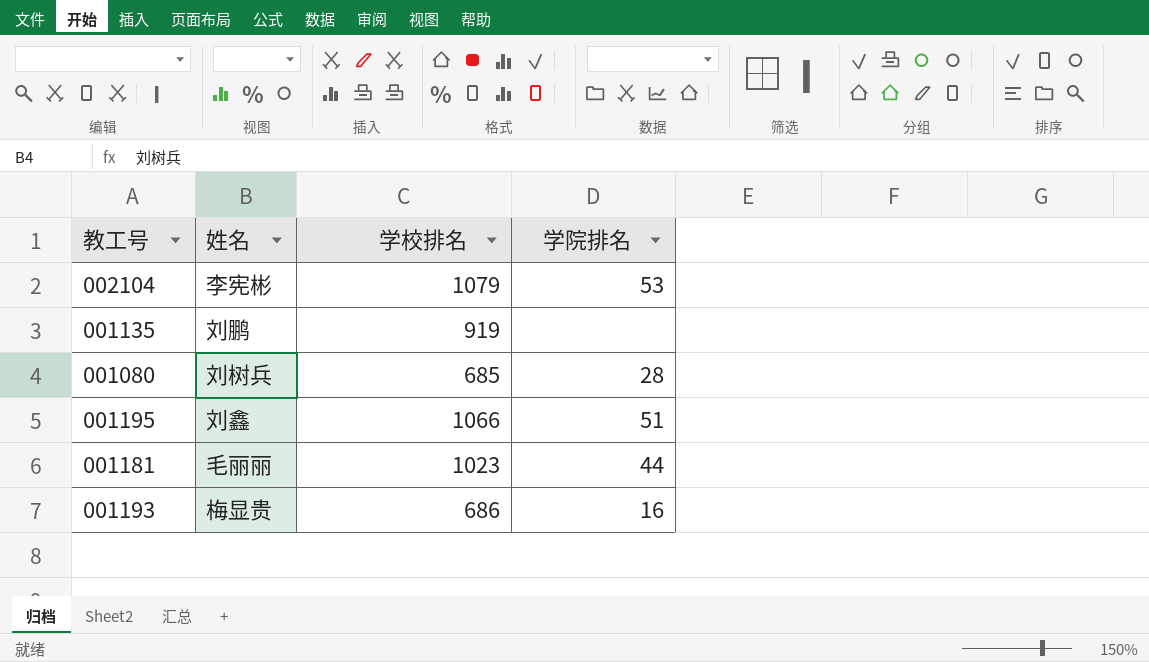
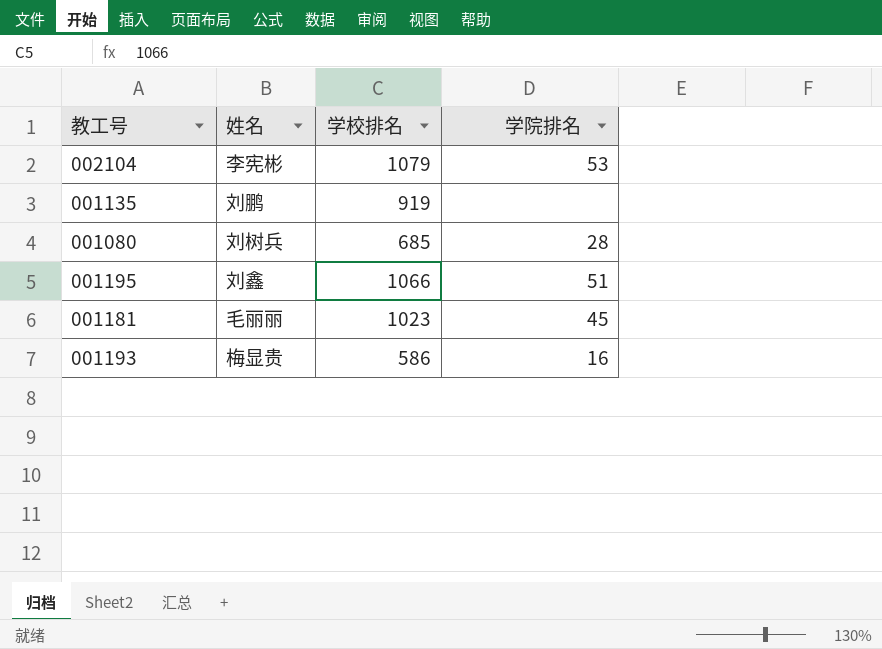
001181 | 学院排名: 44 -> 45
001193 | 学校排名: 686 -> 586

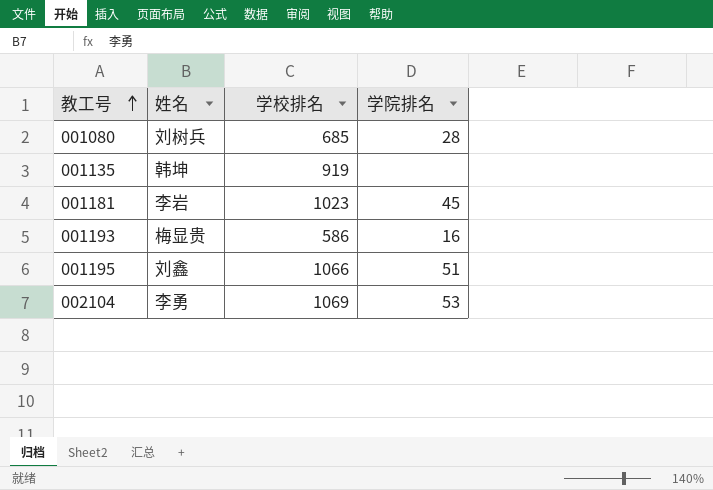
row order: none -> 教工号 ascending
001135 | 姓名: 刘鹏 -> 韩坤
001181 | 姓名: 毛丽丽 -> 李岩
002104 | 姓名: 李宪彬 -> 李勇
002104 | 学校排名: 1079 -> 1069

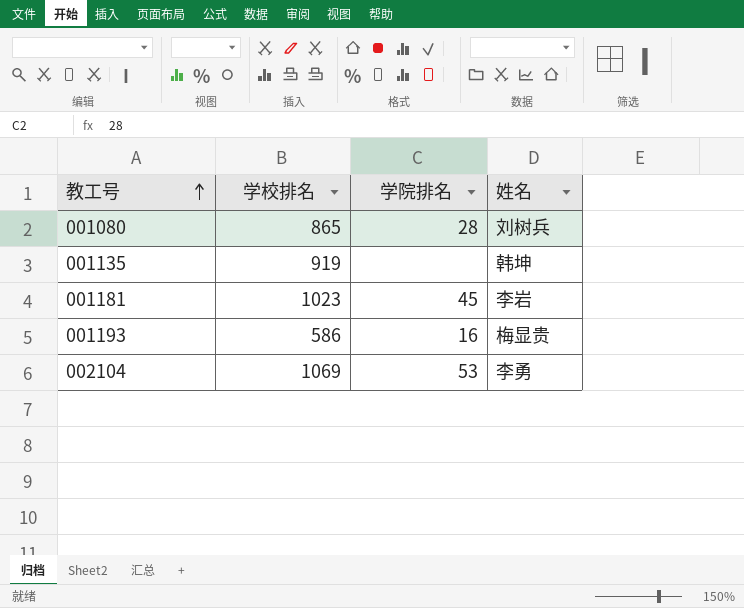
column 姓名 | position: 2 -> 4
row 001195: 刘鑫 | 1066 | 51 -> none
001080 | 学校排名: 685 -> 865

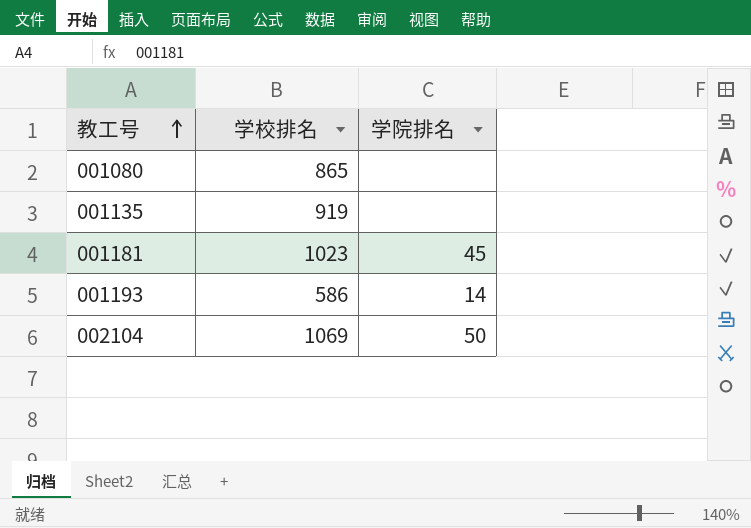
column 姓名 | position: 4 -> none
001080 | 学院排名: 28 -> none
001193 | 学院排名: 16 -> 14
002104 | 学院排名: 53 -> 50

